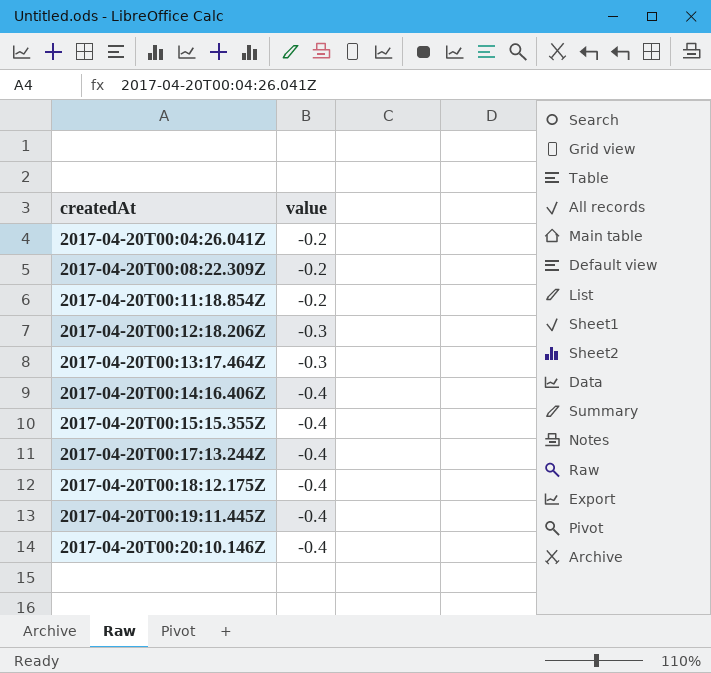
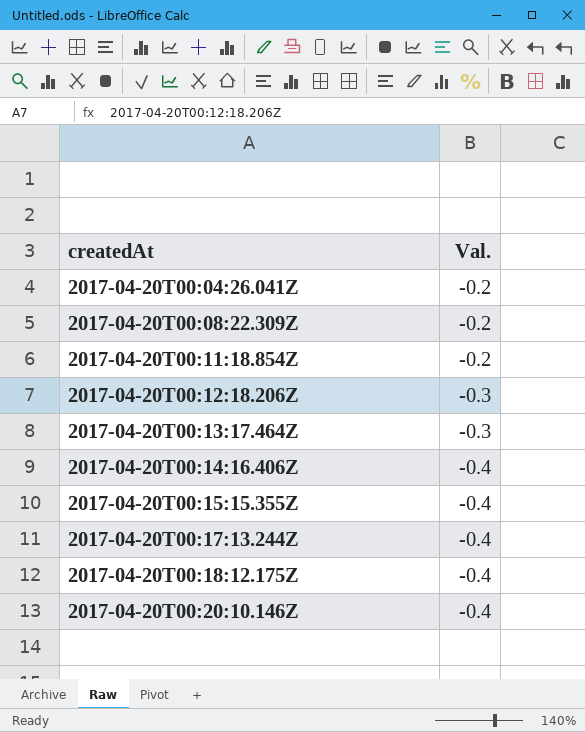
column name: value -> Val.
row 2017-04-20T00:19:11.445Z: -0.4 -> none

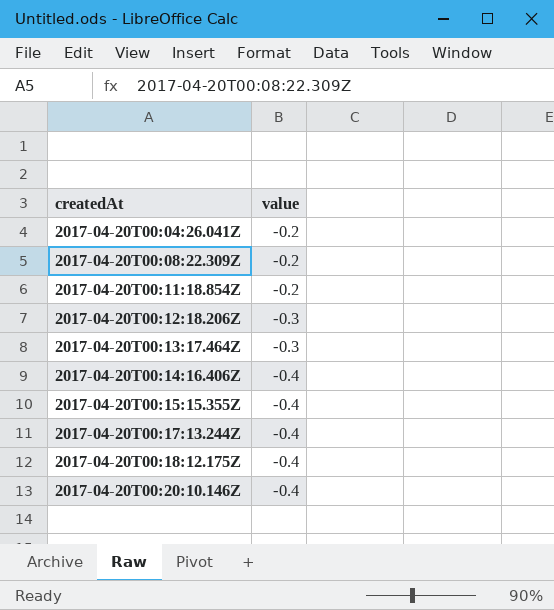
column name: Val. -> value

